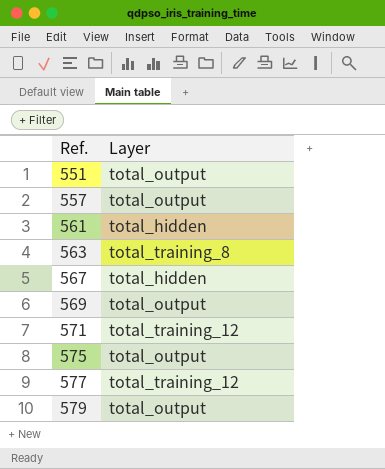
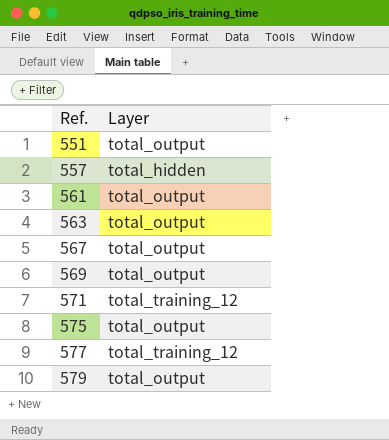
557 | Layer: total_output -> total_hidden
561 | Layer: total_hidden -> total_output
563 | Layer: total_training_8 -> total_output
567 | Layer: total_hidden -> total_output

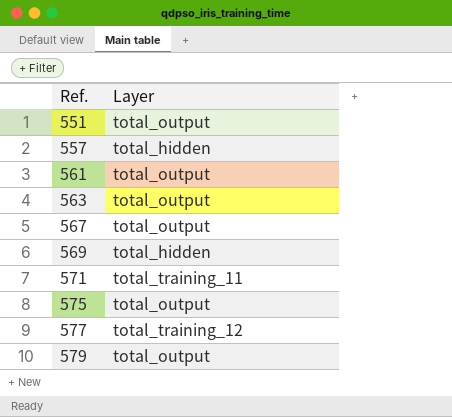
569 | Layer: total_output -> total_hidden
571 | Layer: total_training_12 -> total_training_11

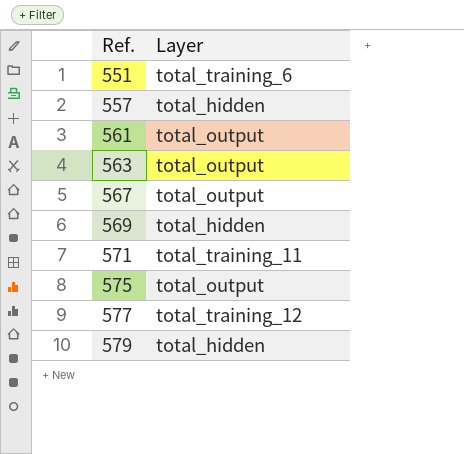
551 | Layer: total_output -> total_training_6
579 | Layer: total_output -> total_hidden

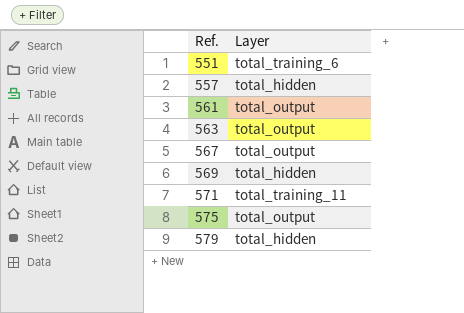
row 577: total_training_12 -> none

